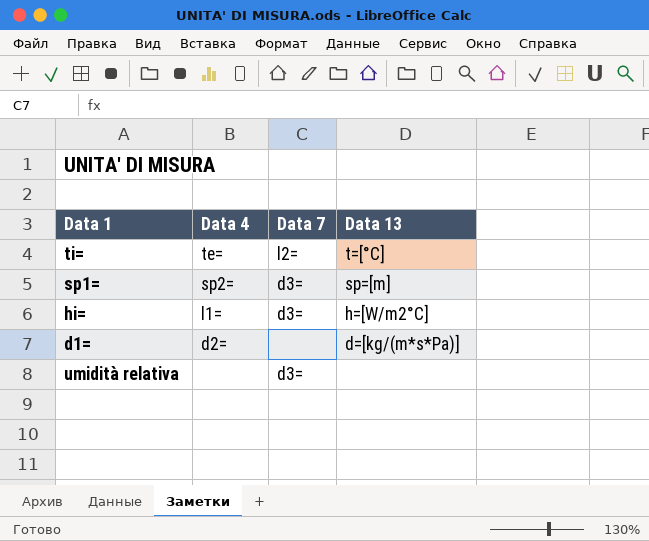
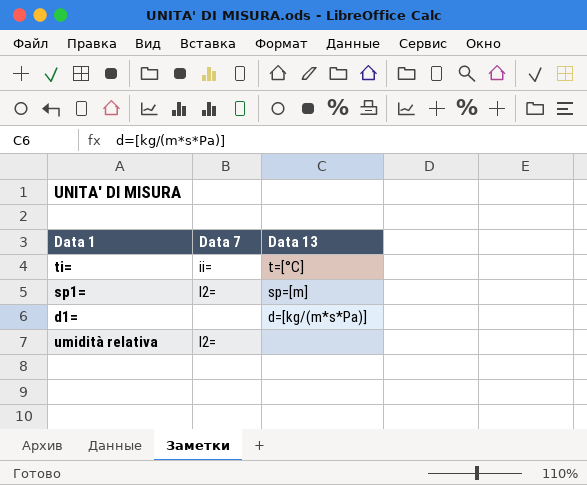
column Data 4 | position: 2 -> none
row hi=: l1= | d3= | h=[W/m2°C] -> none
ti= | Data 7: l2= -> ii=
sp1= | Data 7: d3= -> l2=
umidità relativa | Data 7: d3= -> l2=

